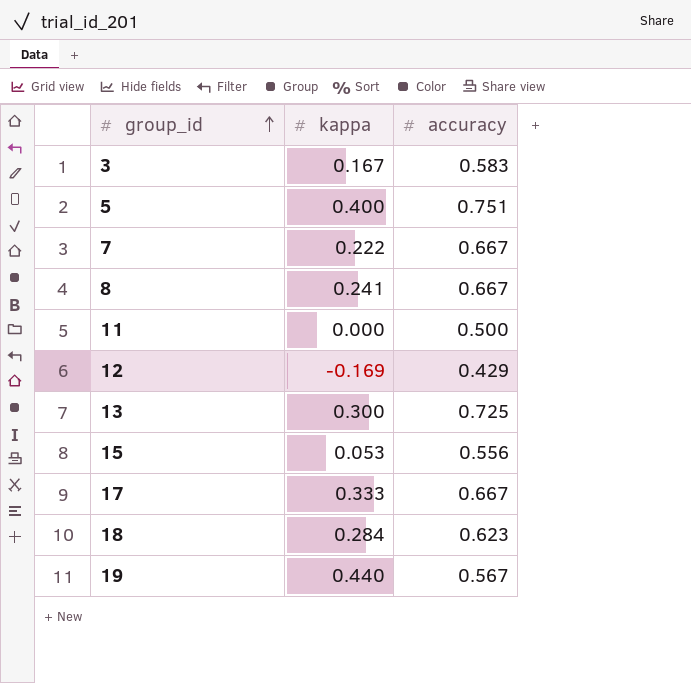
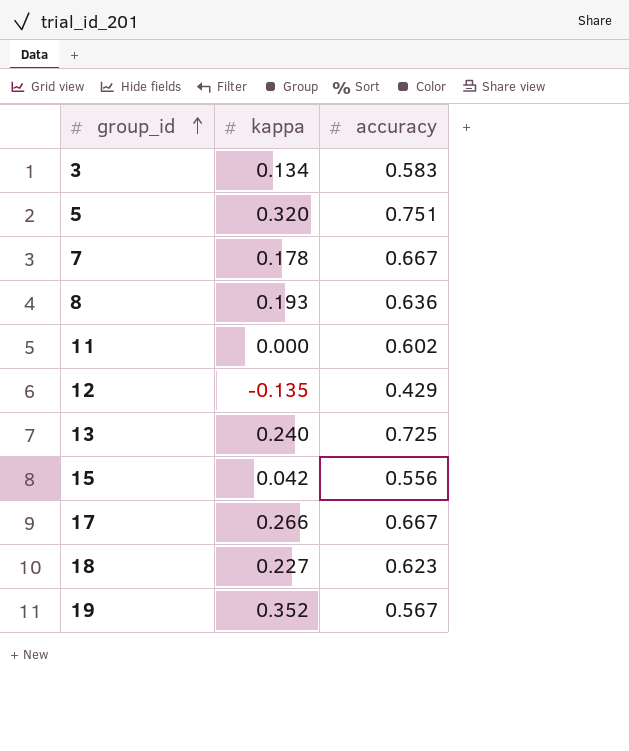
3 | kappa: 0.167 -> 0.134
5 | kappa: 0.400 -> 0.320
7 | kappa: 0.222 -> 0.178
8 | kappa: 0.241 -> 0.193
8 | accuracy: 0.667 -> 0.636
11 | accuracy: 0.500 -> 0.602
12 | kappa: -0.169 -> -0.135
13 | kappa: 0.300 -> 0.240
15 | kappa: 0.053 -> 0.042
17 | kappa: 0.333 -> 0.266
18 | kappa: 0.284 -> 0.227
19 | kappa: 0.440 -> 0.352

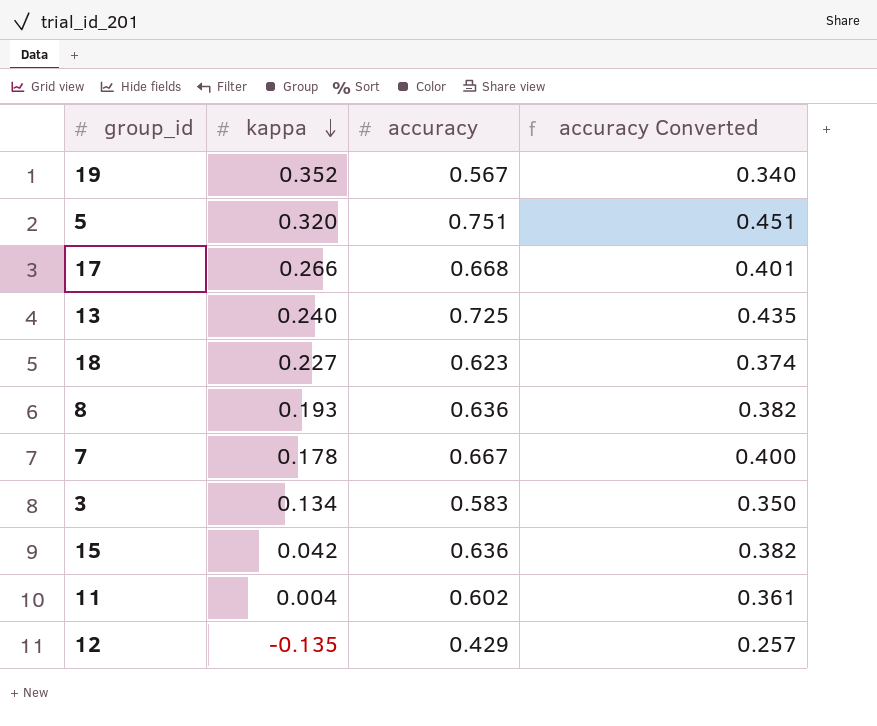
row order: group_id ascending -> kappa descending
column accuracy Converted | formula: none -> [accuracy] * 0.6
17 | accuracy: 0.667 -> 0.668
15 | accuracy: 0.556 -> 0.636
11 | kappa: 0.000 -> 0.004

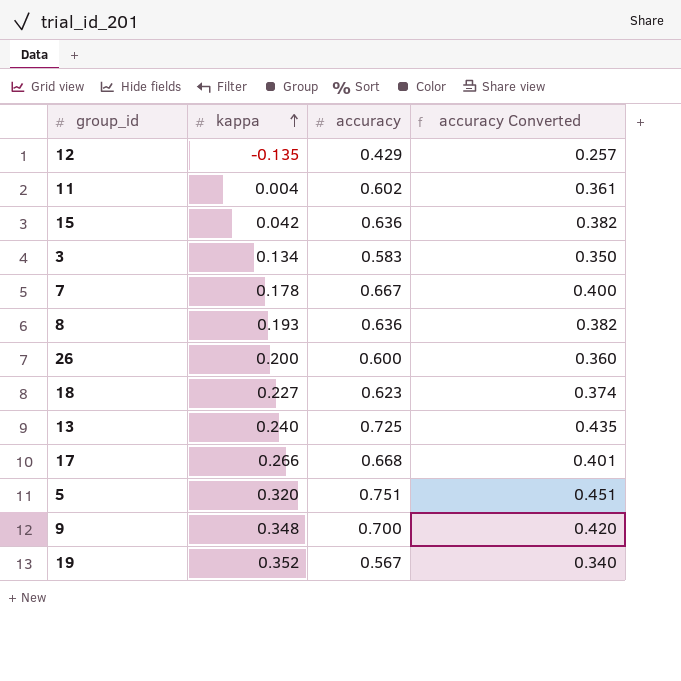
row order: kappa descending -> kappa ascending
row 26: none -> 0.200 | 0.600 | 0.360
row 9: none -> 0.348 | 0.700 | 0.420

